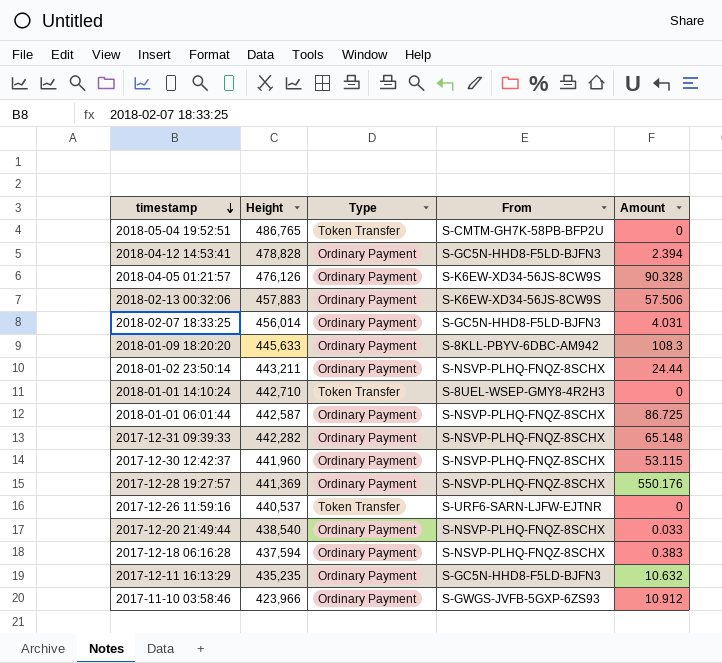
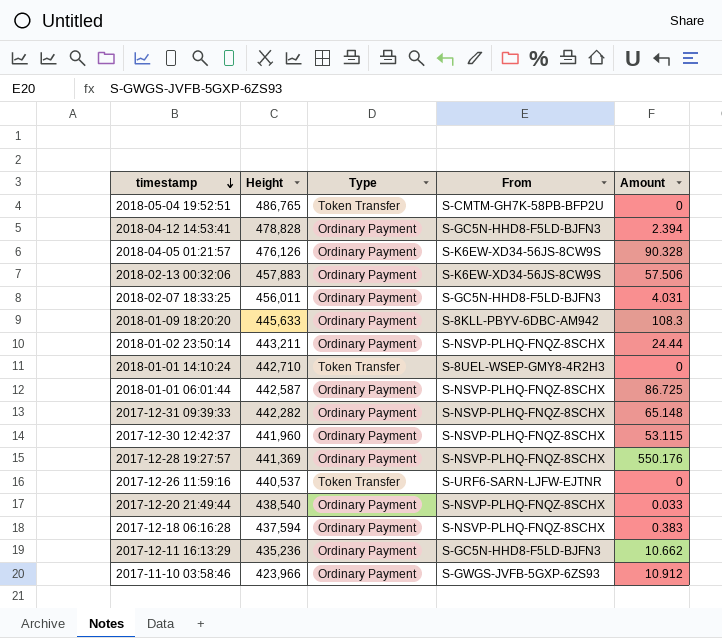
2018-02-07 18:33:25 | Height: 456,014 -> 456,011
2017-12-11 16:13:29 | Height: 435,235 -> 435,236
2017-12-11 16:13:29 | Amount: 10.632 -> 10.662

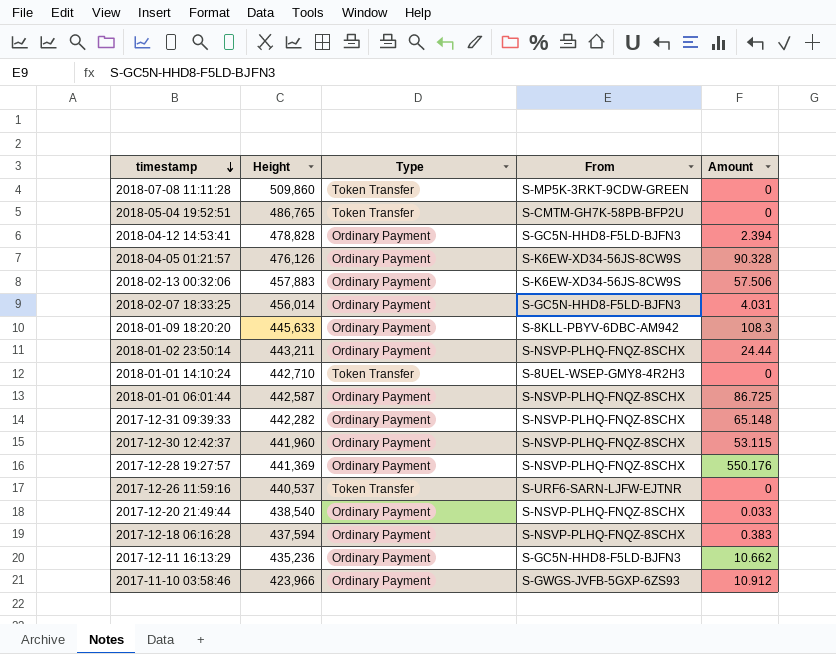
row 2018-07-08 11:11:28: none -> 509,860 | Token Transfer | S-MP5K-3RKT-9CDW-GREEN | 0
2018-02-07 18:33:25 | Height: 456,011 -> 456,014

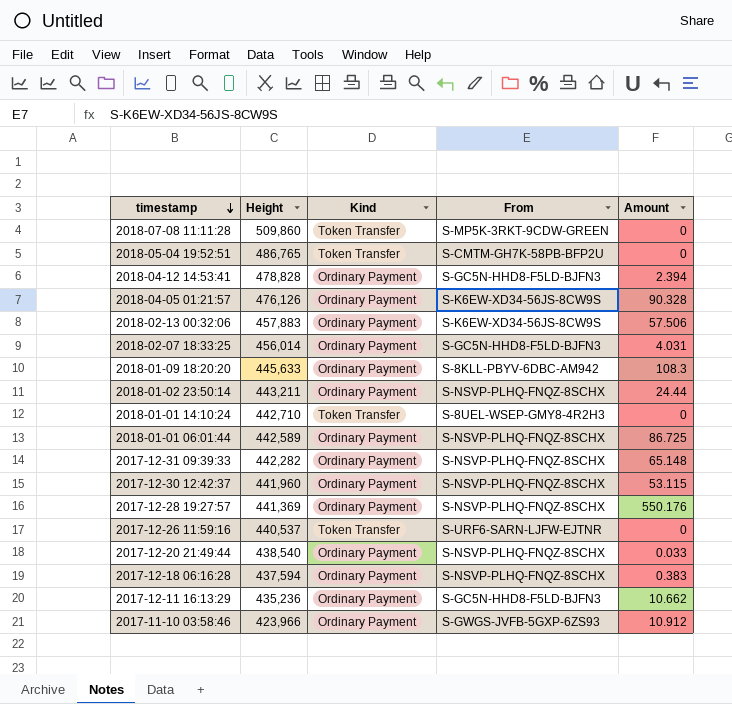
column name: Type -> Kind
2018-01-01 06:01:44 | Height: 442,587 -> 442,589

